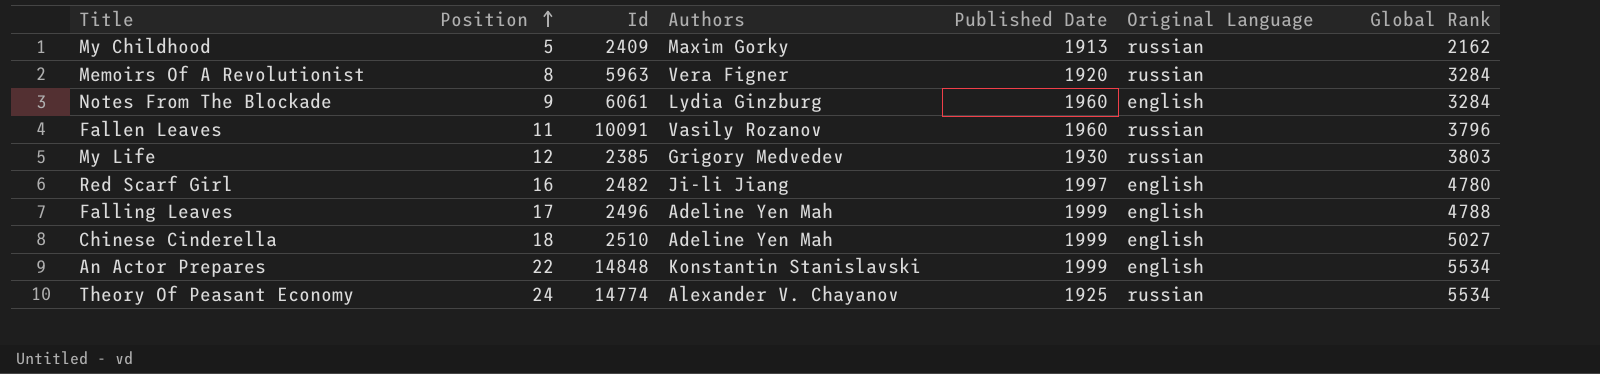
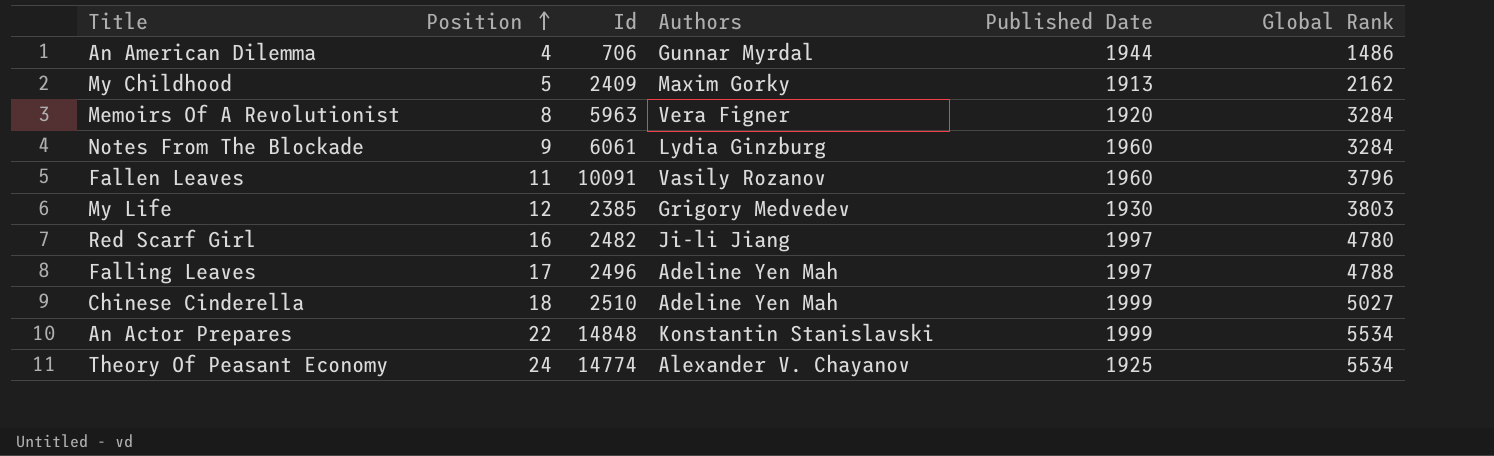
column Original Language | position: 6 -> none
row An American Dilemma: none -> 4 | 706 | Gunnar Myrdal | 1944 | 1486
Falling Leaves | Published Date: 1999 -> 1997

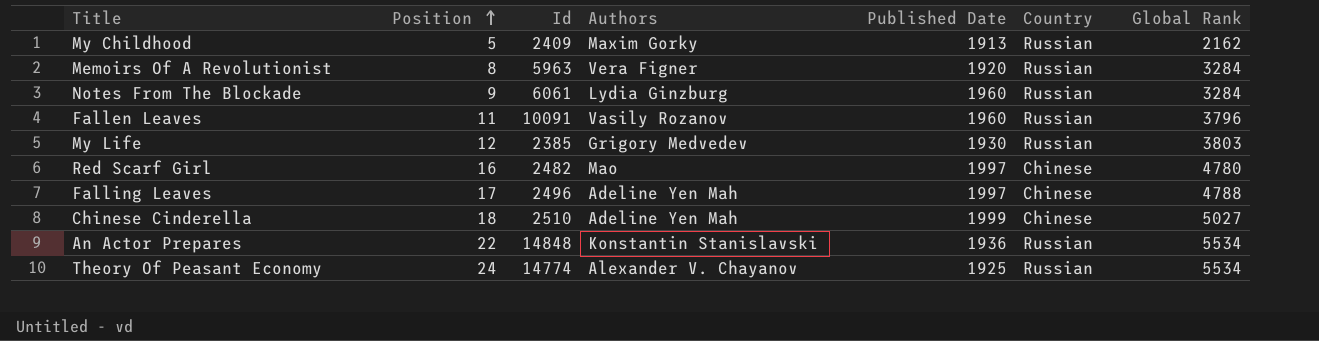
column Country | position: none -> 6
row An American Dilemma: 4 | 706 | Gunnar Myrdal | 1944 | 1486 -> none
Red Scarf Girl | Authors: Ji-li Jiang -> Mao
An Actor Prepares | Published Date: 1999 -> 1936

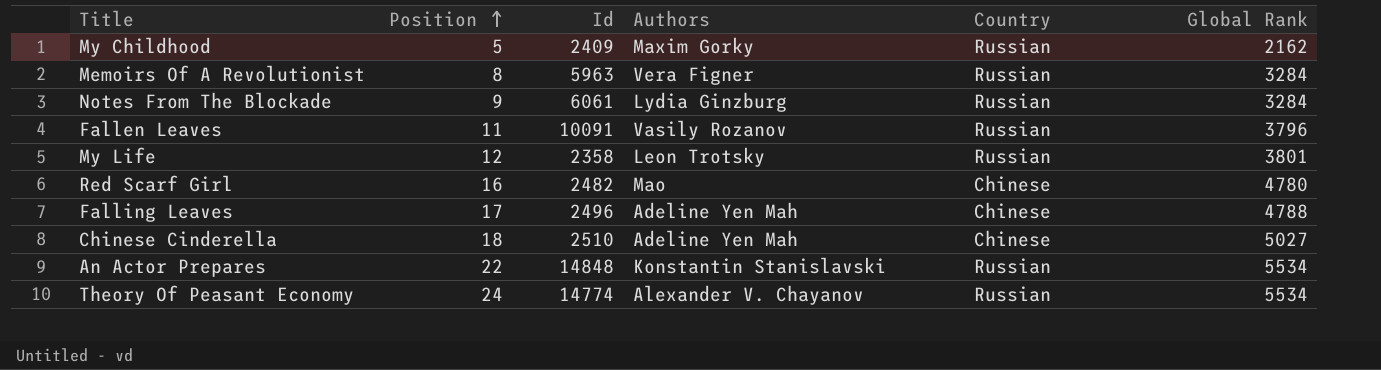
column Published Date | position: 5 -> none
My Life | Id: 2385 -> 2358
My Life | Authors: Grigory Medvedev -> Leon Trotsky
My Life | Global Rank: 3803 -> 3801

